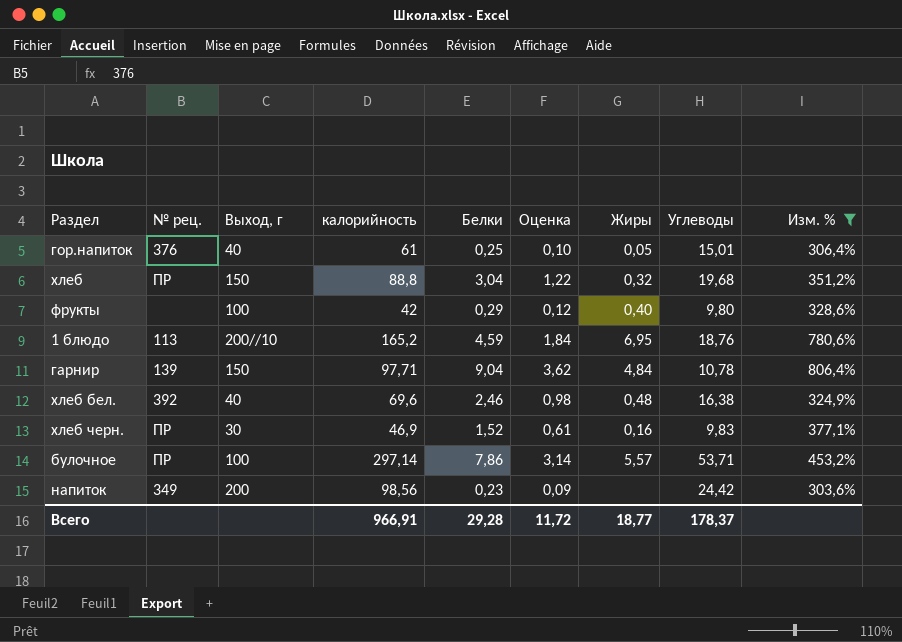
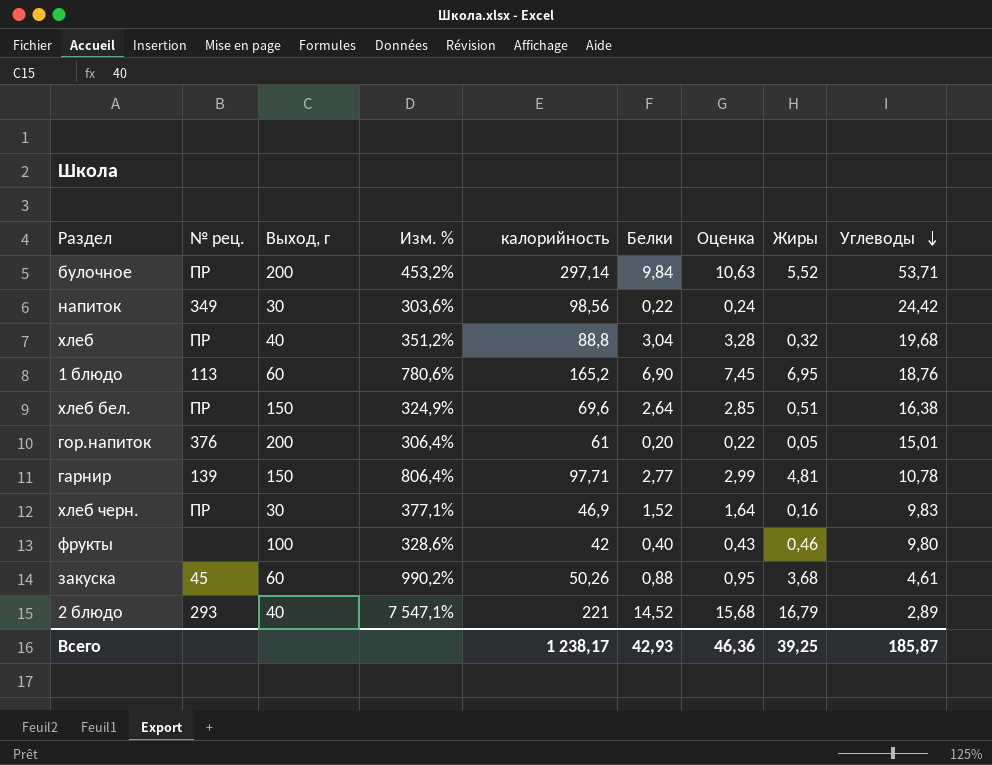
filter: Изм. % <= 806,4% -> none
row order: none -> Углеводы descending
column Изм. % | position: 9 -> 4
column Оценка | formula: [Белки] * 0,4 -> [Белки] * 1,08
булочное | Выход, г: 100 -> 200
булочное | Белки: 7,86 -> 9,84
булочное | Жиры: 5,57 -> 5,52
напиток | Выход, г: 200 -> 30
напиток | Белки: 0,23 -> 0,22
хлеб | Выход, г: 150 -> 40
1 блюдо | Выход, г: 200//10 -> 60
1 блюдо | Белки: 4,59 -> 6,90
хлеб бел. | № рец.: 392 -> ПР
хлеб бел. | Выход, г: 40 -> 150
хлеб бел. | Белки: 2,46 -> 2,64
хлеб бел. | Жиры: 0,48 -> 0,51
гор.напиток | Выход, г: 40 -> 200
гор.напиток | Белки: 0,25 -> 0,20
гарнир | Белки: 9,04 -> 2,77
гарнир | Жиры: 4,84 -> 4,81
фрукты | Белки: 0,29 -> 0,40
фрукты | Жиры: 0,40 -> 0,46
Всего | калорийность: 966,91 -> 1 238,17
Всего | Белки: 29,28 -> 42,93
Всего | Оценка: 11,72 -> 46,36
Всего | Жиры: 18,77 -> 39,25
Всего | Углеводы: 178,37 -> 185,87

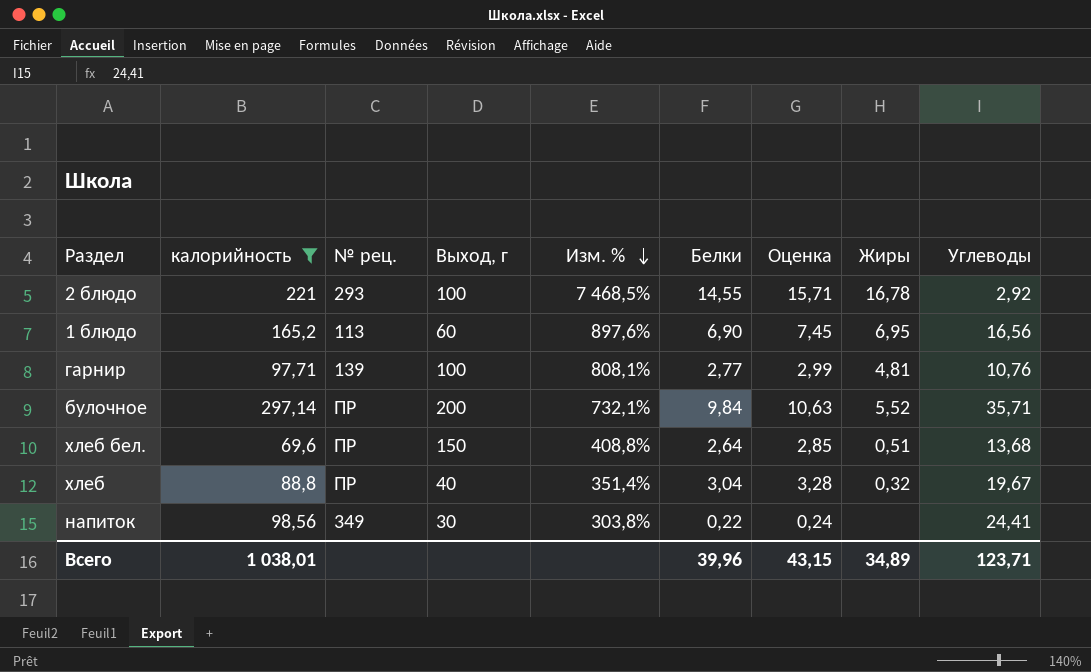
filter: none -> калорийность >= 69,6
row order: Углеводы descending -> Изм. % descending
column калорийность | position: 5 -> 2
2 блюдо | Выход, г: 40 -> 100
2 блюдо | Изм. %: 7 547,1% -> 7 468,5%
2 блюдо | Белки: 14,52 -> 14,55
2 блюдо | Оценка: 15,68 -> 15,71
2 блюдо | Жиры: 16,79 -> 16,78
2 блюдо | Углеводы: 2,89 -> 2,92
1 блюдо | Изм. %: 780,6% -> 897,6%
1 блюдо | Углеводы: 18,76 -> 16,56
гарнир | Выход, г: 150 -> 100
гарнир | Изм. %: 806,4% -> 808,1%
гарнир | Углеводы: 10,78 -> 10,76
булочное | Изм. %: 453,2% -> 732,1%
булочное | Углеводы: 53,71 -> 35,71
хлеб бел. | Изм. %: 324,9% -> 408,8%
хлеб бел. | Углеводы: 16,38 -> 13,68
хлеб | Изм. %: 351,2% -> 351,4%
хлеб | Углеводы: 19,68 -> 19,67
напиток | Изм. %: 303,6% -> 303,8%
напиток | Углеводы: 24,42 -> 24,41
Всего | калорийность: 1 238,17 -> 1 038,01
Всего | Белки: 42,93 -> 39,96
Всего | Оценка: 46,36 -> 43,15
Всего | Жиры: 39,25 -> 34,89
Всего | Углеводы: 185,87 -> 123,71

